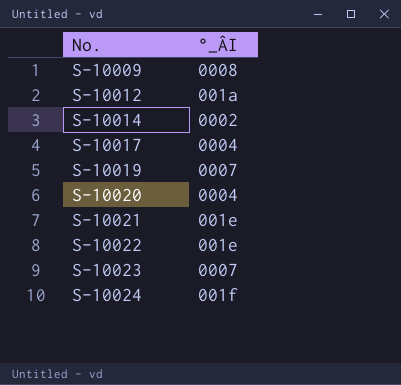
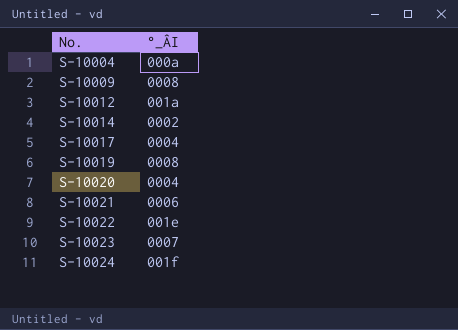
row S-10004: none -> 000a
S-10019 | °_ÂI: 0007 -> 0008
S-10021 | °_ÂI: 001e -> 0006

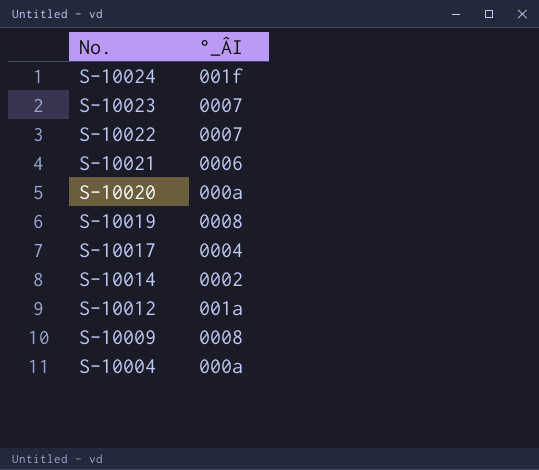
row order: No. ascending -> No. descending
S-10022 | °_ÂI: 001e -> 0007
S-10020 | °_ÂI: 0004 -> 000a

